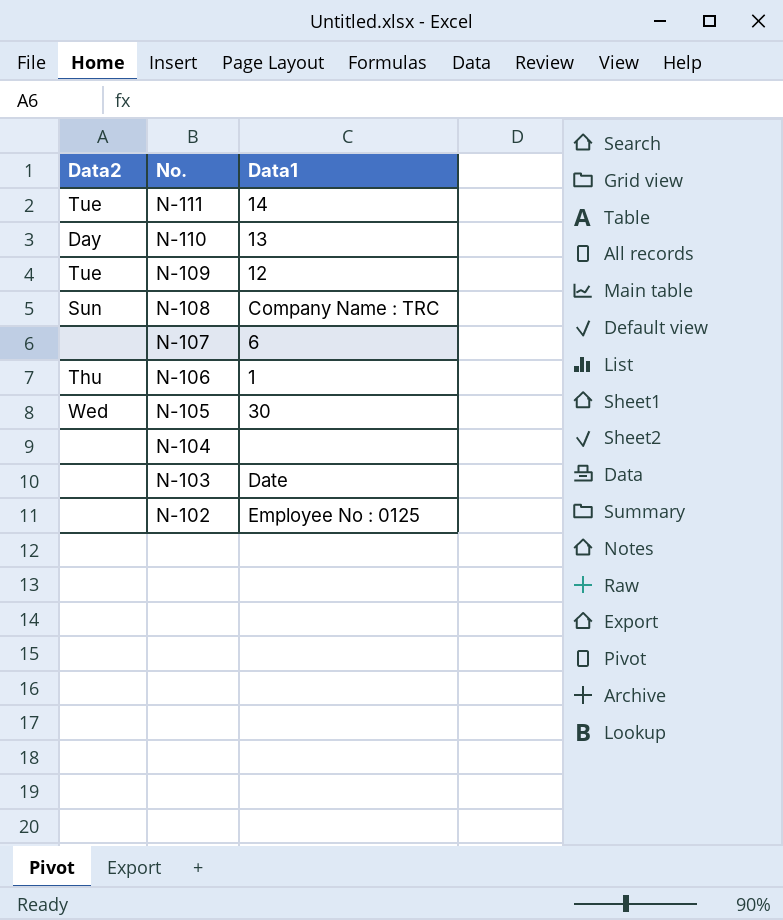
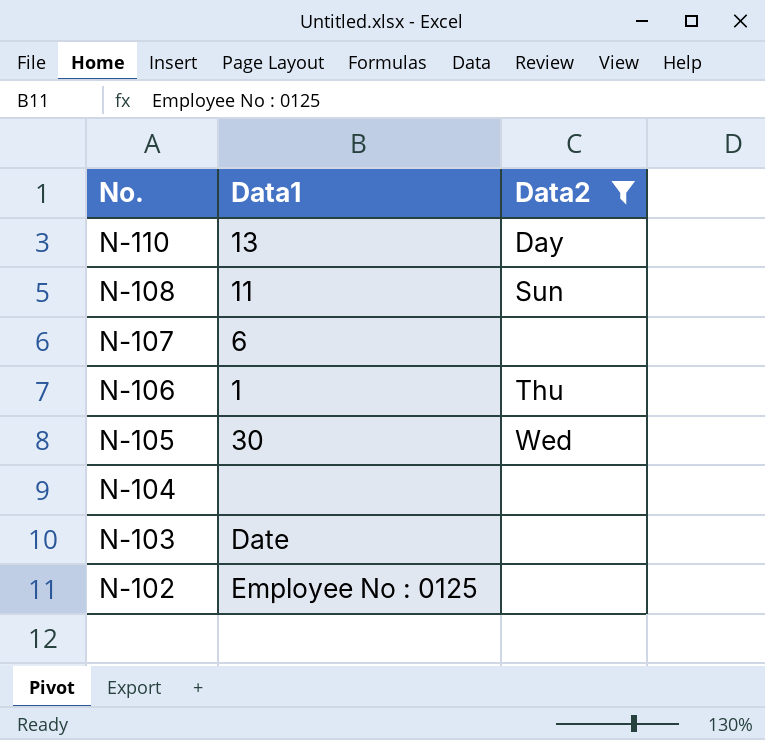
filter: none -> Data2 != Tue
column Data2 | position: 1 -> 3
N-108 | Data1: Company Name : TRC -> 11

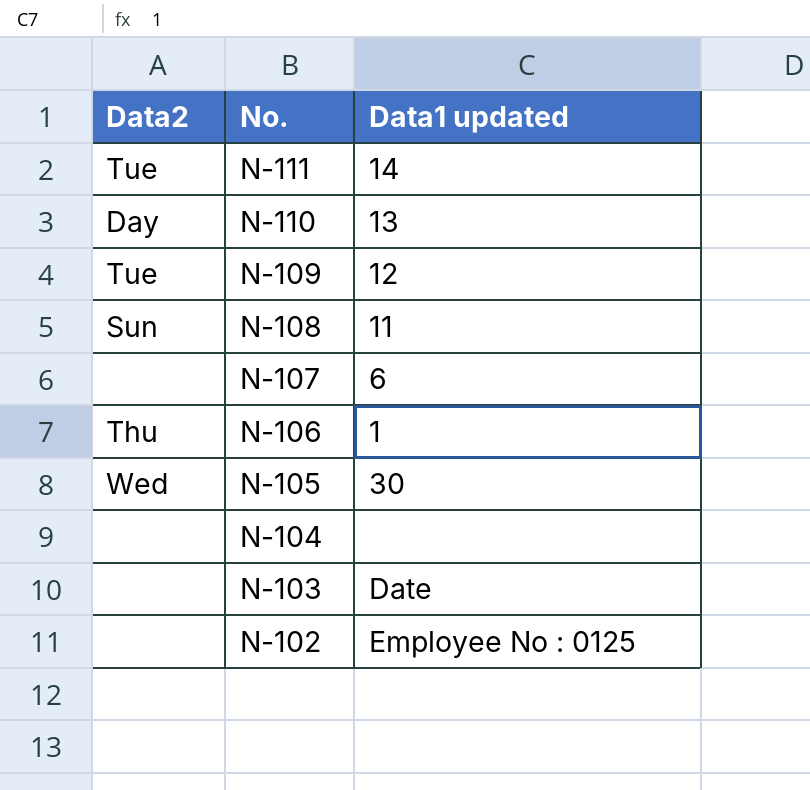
filter: Data2 != Tue -> none
column Data2 | position: 3 -> 1
column name: Data1 -> Data1 updated

